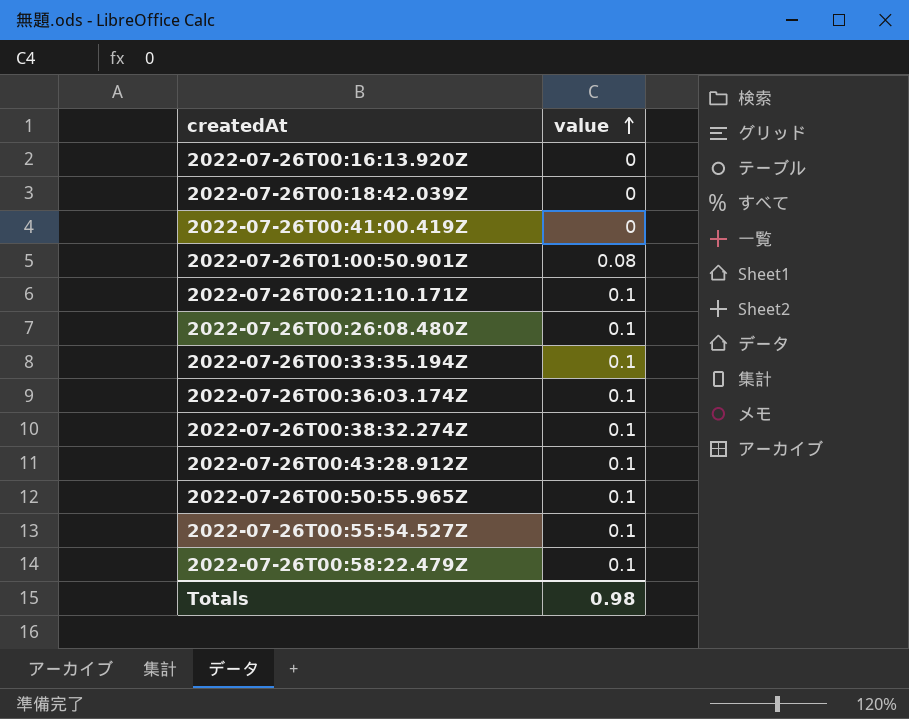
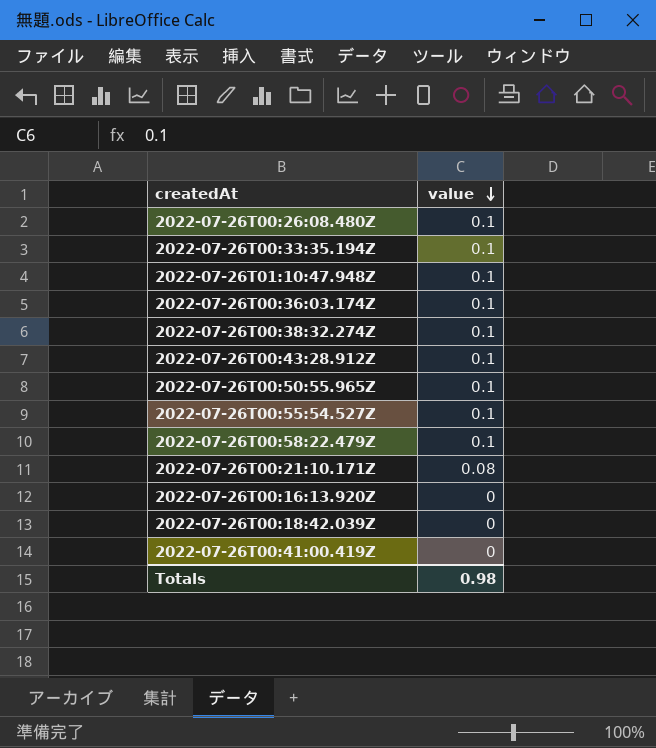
row order: value ascending -> value descending
row 2022-07-26T01:00:50.901Z: 0.08 -> none
row 2022-07-26T01:10:47.948Z: none -> 0.1
2022-07-26T00:21:10.171Z | value: 0.1 -> 0.08

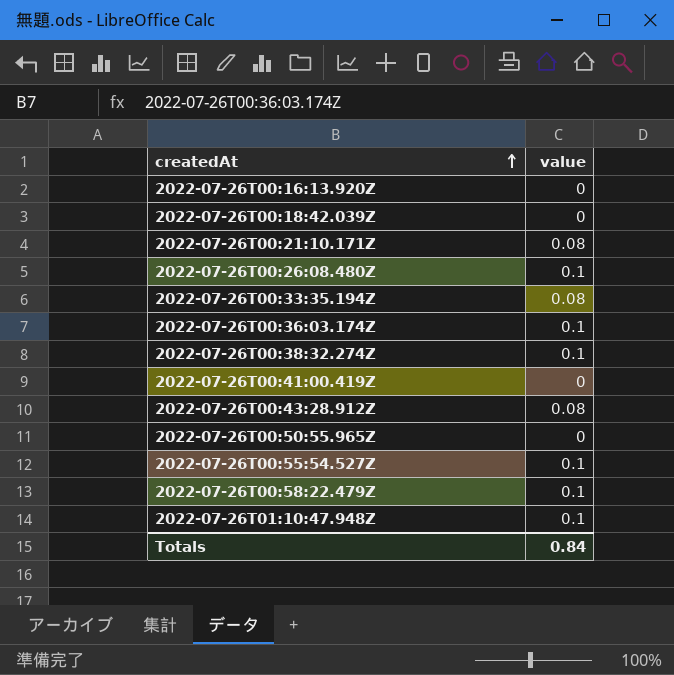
row order: value descending -> createdAt ascending
2022-07-26T00:33:35.194Z | value: 0.1 -> 0.08
2022-07-26T00:43:28.912Z | value: 0.1 -> 0.08
2022-07-26T00:50:55.965Z | value: 0.1 -> 0
Totals | value: 0.98 -> 0.84

